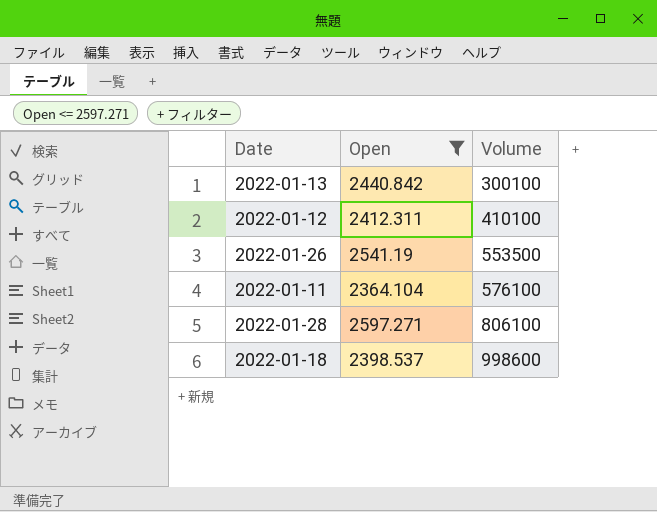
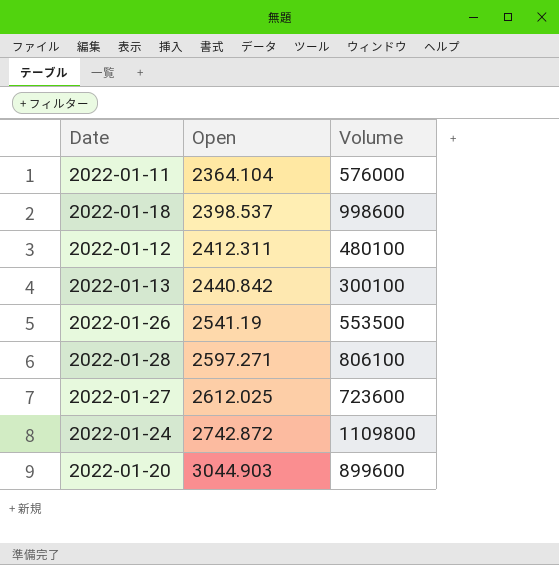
filter: Open <= 2597.271 -> none
row order: Volume ascending -> Open ascending
2022-01-11 | Volume: 576100 -> 576000
2022-01-12 | Volume: 410100 -> 480100

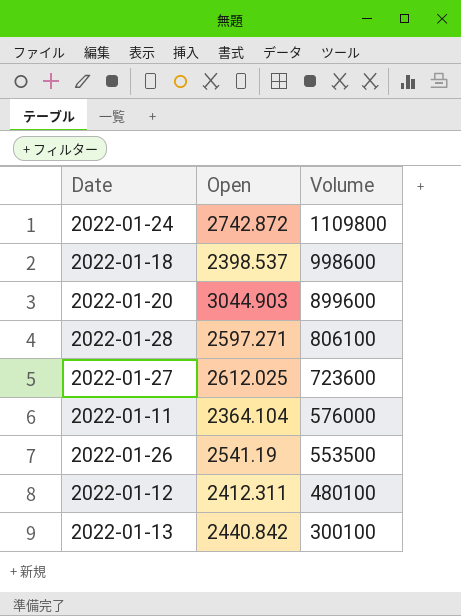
row order: Open ascending -> Volume descending

